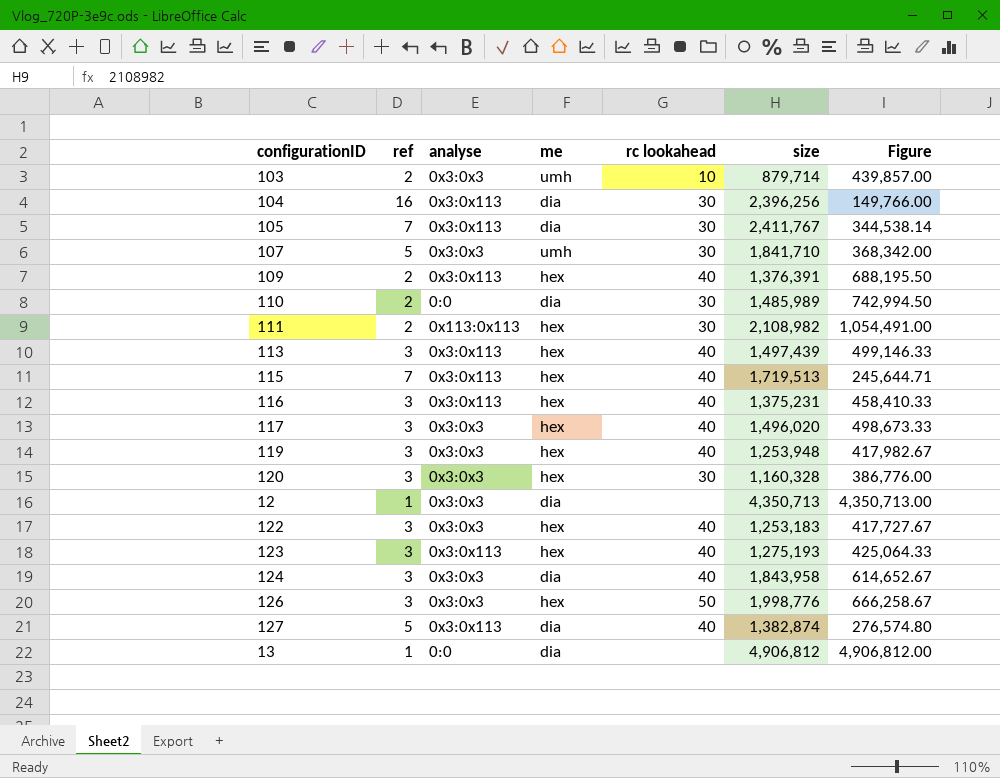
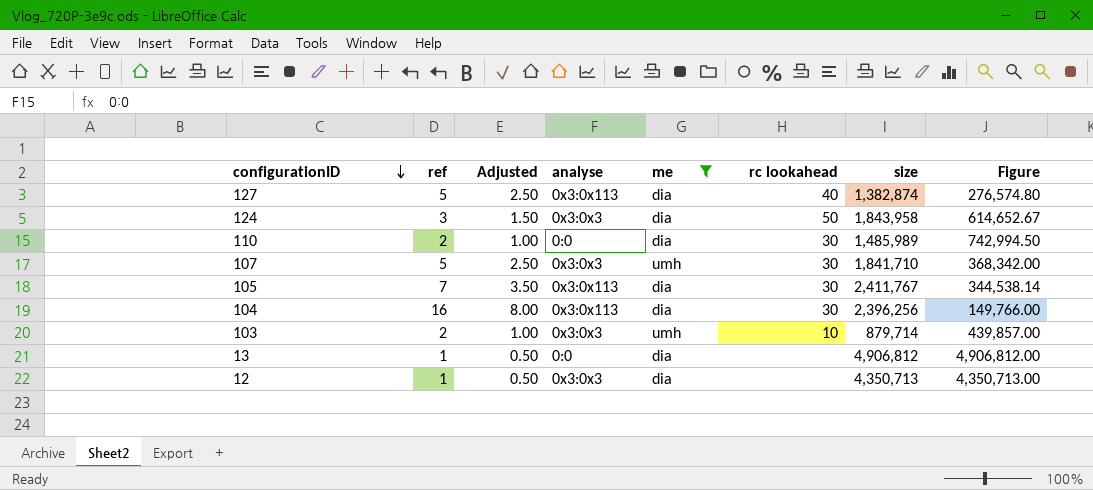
filter: none -> me != hex
row order: none -> configurationID descending
column Adjusted | formula: none -> [ref] * 0.5
124 | rc lookahead: 40 -> 50

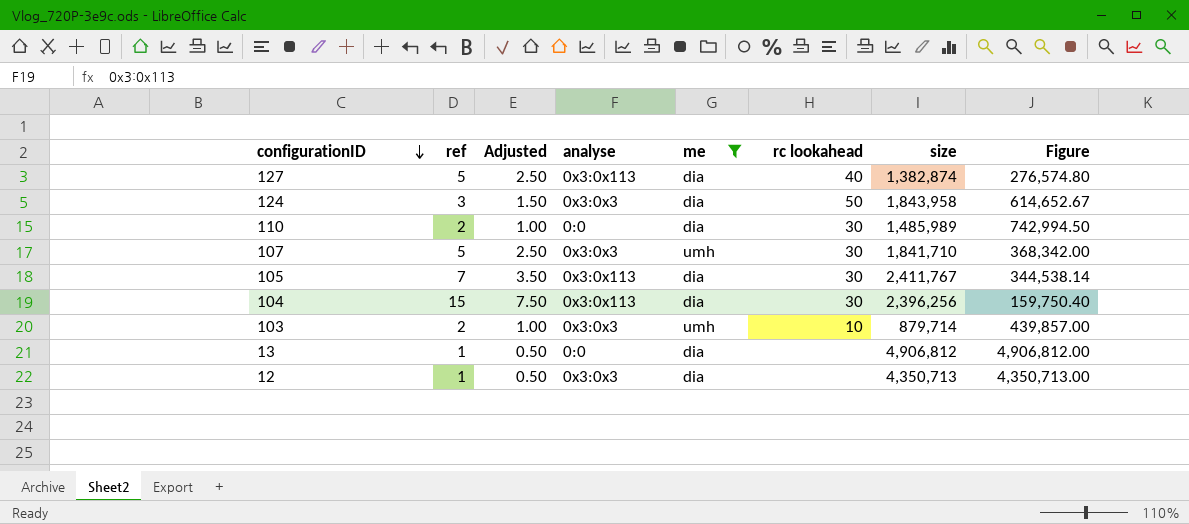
104 | ref: 16 -> 15
104 | Adjusted: 8.00 -> 7.50
104 | Figure: 149,766.00 -> 159,750.40

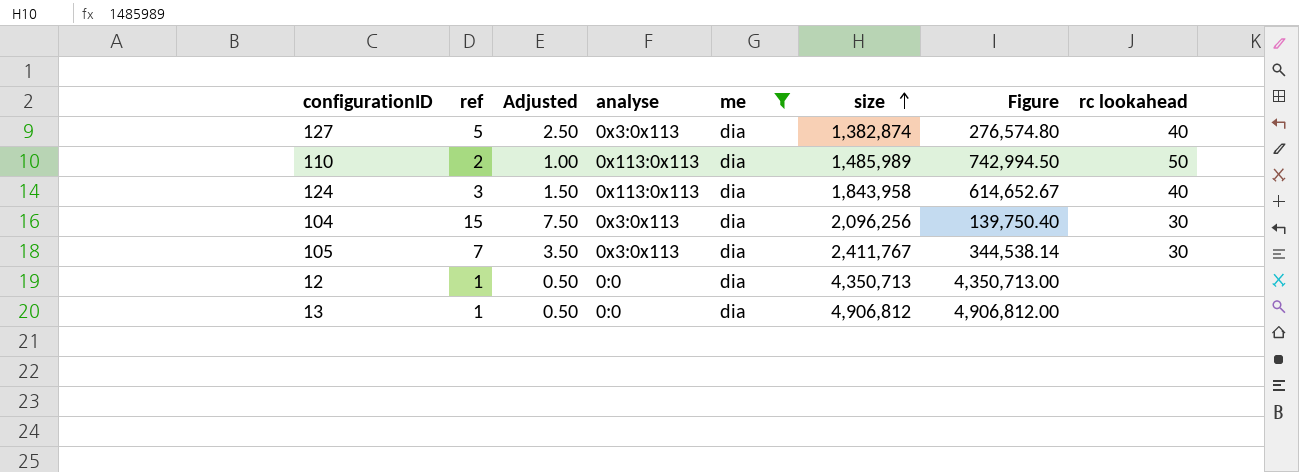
row order: configurationID descending -> size ascending
column rc lookahead | position: 6 -> 8
row 107: 5 | 2.50 | 0x3:0x3 | umh | 30 | 1,841,710 | 368,342.00 -> none
row 103: 2 | 1.00 | 0x3:0x3 | umh | 10 | 879,714 | 439,857.00 -> none
110 | analyse: 0:0 -> 0x113:0x113
110 | rc lookahead: 30 -> 50
124 | analyse: 0x3:0x3 -> 0x113:0x113
124 | rc lookahead: 50 -> 40
104 | size: 2,396,256 -> 2,096,256
104 | Figure: 159,750.40 -> 139,750.40
12 | analyse: 0x3:0x3 -> 0:0

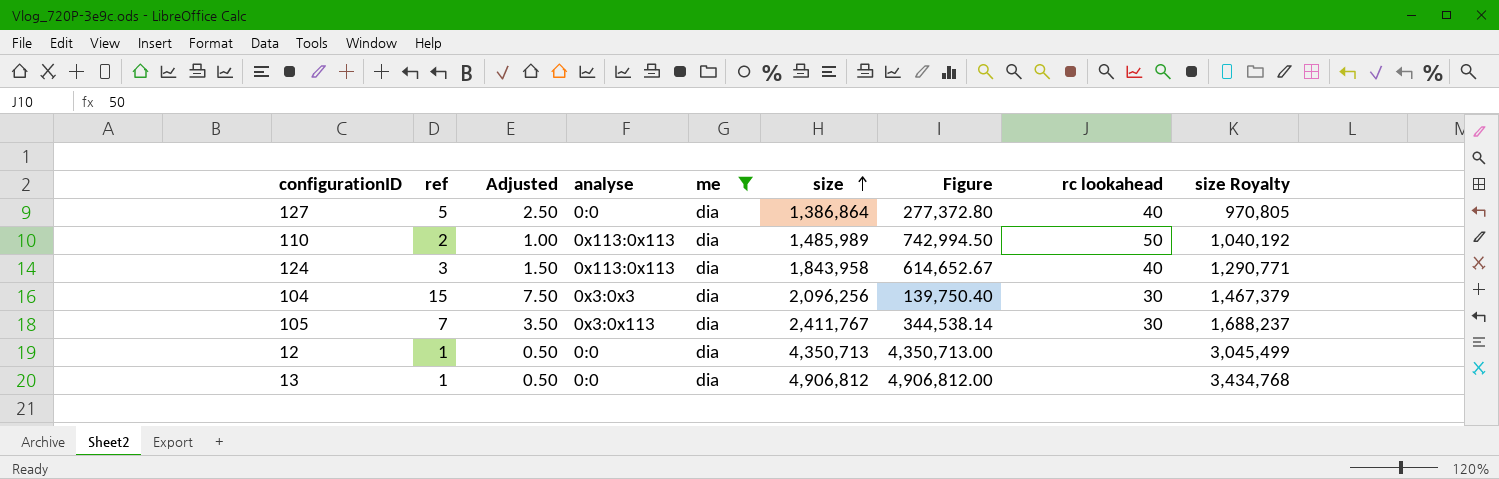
column size Royalty | formula: none -> [size] * 0.7
127 | analyse: 0x3:0x113 -> 0:0
127 | size: 1,382,874 -> 1,386,864
127 | Figure: 276,574.80 -> 277,372.80
104 | analyse: 0x3:0x113 -> 0x3:0x3

